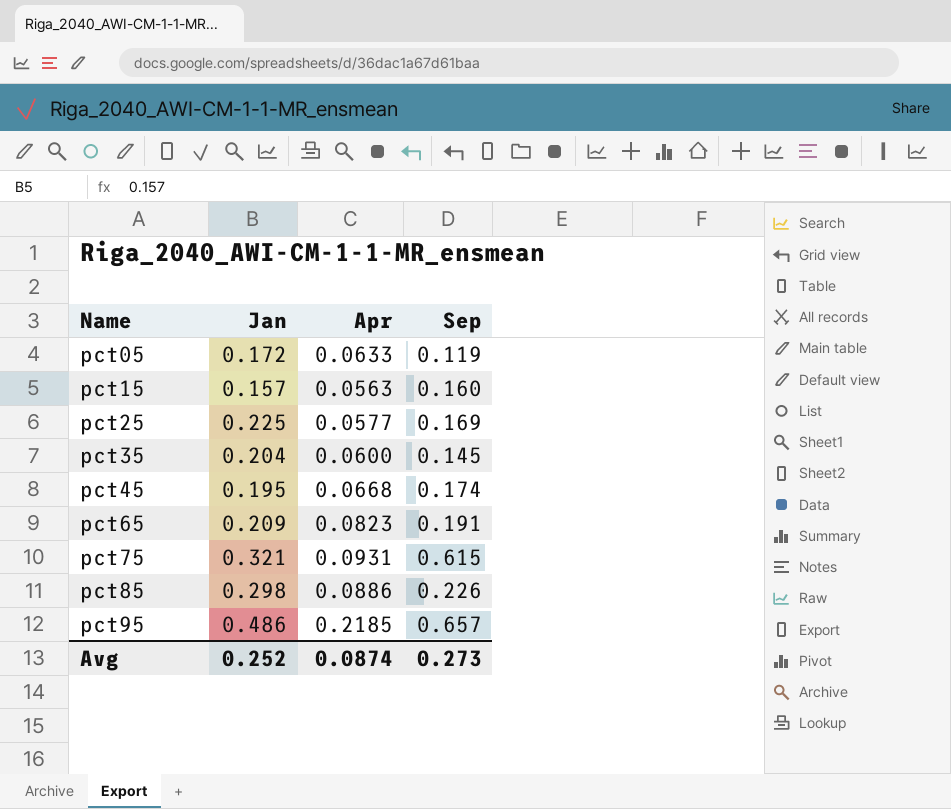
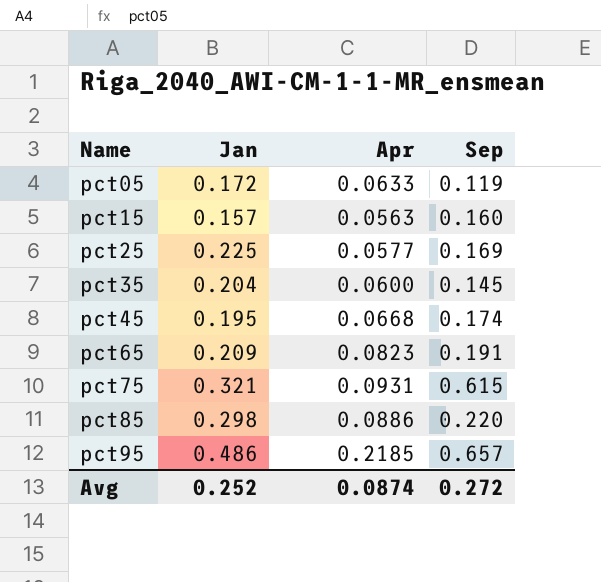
pct85 | Sep: 0.226 -> 0.220
Avg | Sep: 0.273 -> 0.272

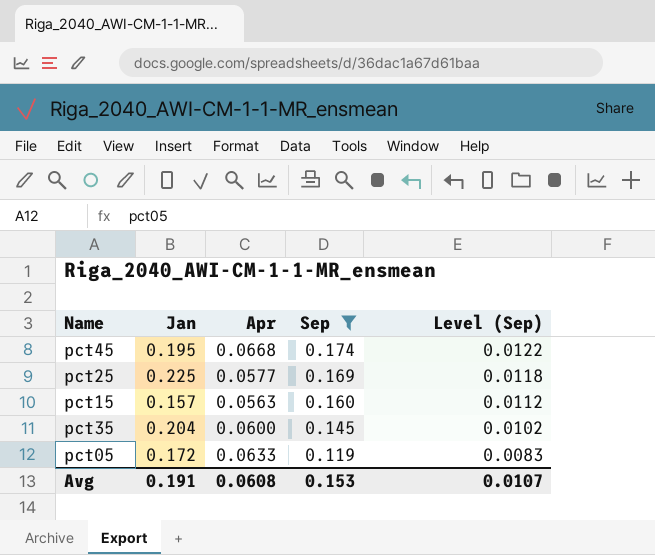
filter: none -> Sep <= 0.174
row order: Name ascending -> Sep descending
column Level (Sep) | formula: none -> [Sep] * 0.07
Avg | Jan: 0.252 -> 0.191
Avg | Apr: 0.0874 -> 0.0608
Avg | Sep: 0.272 -> 0.153

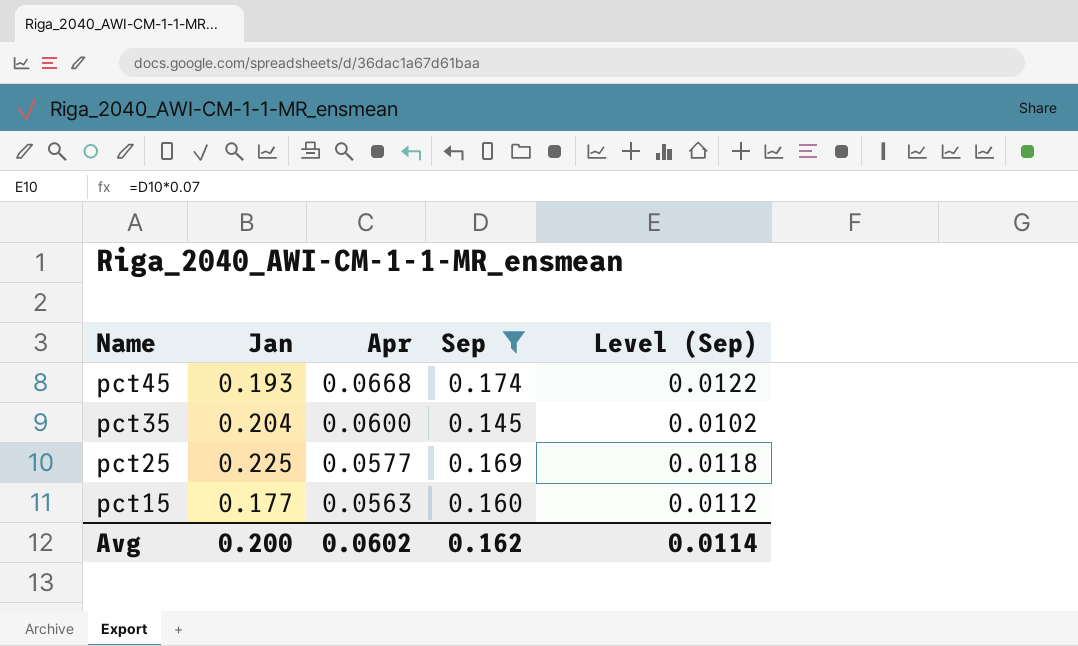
row order: Sep descending -> Name descending
row pct05: 0.172 | 0.0633 | 0.119 | 0.0083 -> none
pct45 | Jan: 0.195 -> 0.193
pct15 | Jan: 0.157 -> 0.177
Avg | Jan: 0.191 -> 0.200
Avg | Apr: 0.0608 -> 0.0602
Avg | Sep: 0.153 -> 0.162
Avg | Level (Sep): 0.0107 -> 0.0114

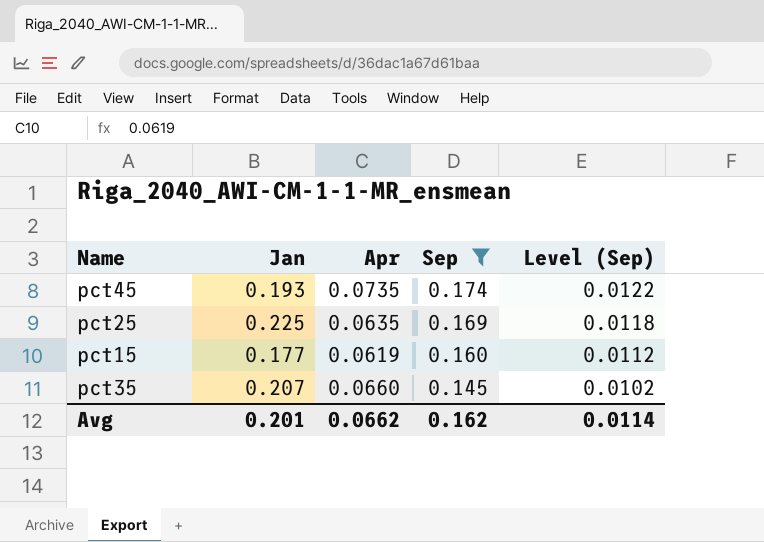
row order: Name descending -> Sep descending
pct45 | Apr: 0.0668 -> 0.0735
pct25 | Apr: 0.0577 -> 0.0635
pct15 | Apr: 0.0563 -> 0.0619
pct35 | Jan: 0.204 -> 0.207
pct35 | Apr: 0.0600 -> 0.0660
Avg | Jan: 0.200 -> 0.201
Avg | Apr: 0.0602 -> 0.0662

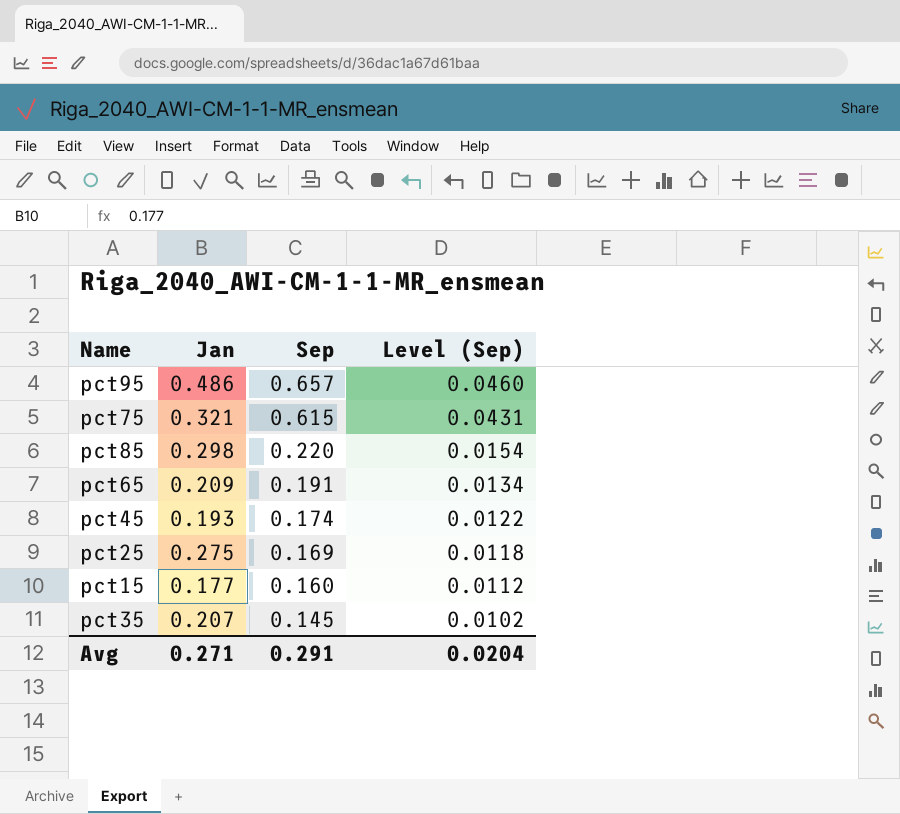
filter: Sep <= 0.174 -> none
column Apr | position: 3 -> none
pct25 | Jan: 0.225 -> 0.275
Avg | Jan: 0.201 -> 0.271
Avg | Sep: 0.162 -> 0.291
Avg | Level (Sep): 0.0114 -> 0.0204

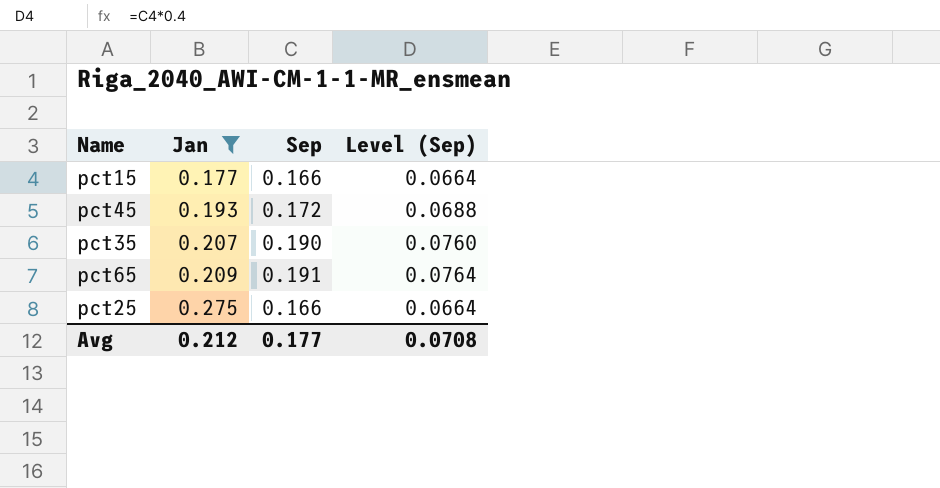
filter: none -> Jan <= 0.275
row order: Sep descending -> Jan ascending
column Level (Sep) | formula: [Sep] * 0.07 -> [Sep] * 0.4
pct15 | Sep: 0.160 -> 0.166
pct45 | Sep: 0.174 -> 0.172
pct35 | Sep: 0.145 -> 0.190
pct25 | Sep: 0.169 -> 0.166
Avg | Jan: 0.271 -> 0.212
Avg | Sep: 0.291 -> 0.177
Avg | Level (Sep): 0.0204 -> 0.0708

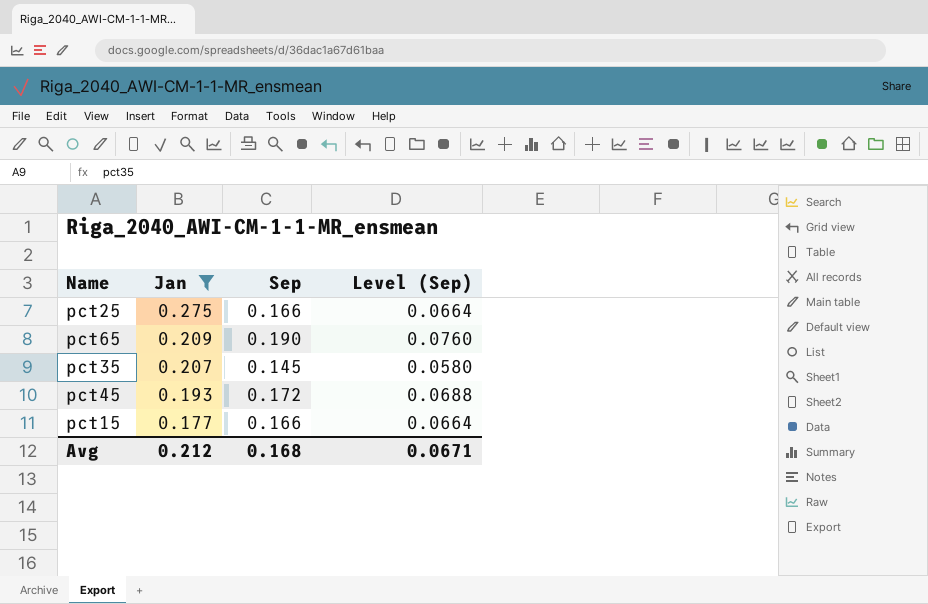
row order: Jan ascending -> Jan descending
pct65 | Sep: 0.191 -> 0.190
pct65 | Level (Sep): 0.0764 -> 0.0760
pct35 | Sep: 0.190 -> 0.145
pct35 | Level (Sep): 0.0760 -> 0.0580
Avg | Sep: 0.177 -> 0.168
Avg | Level (Sep): 0.0708 -> 0.0671

